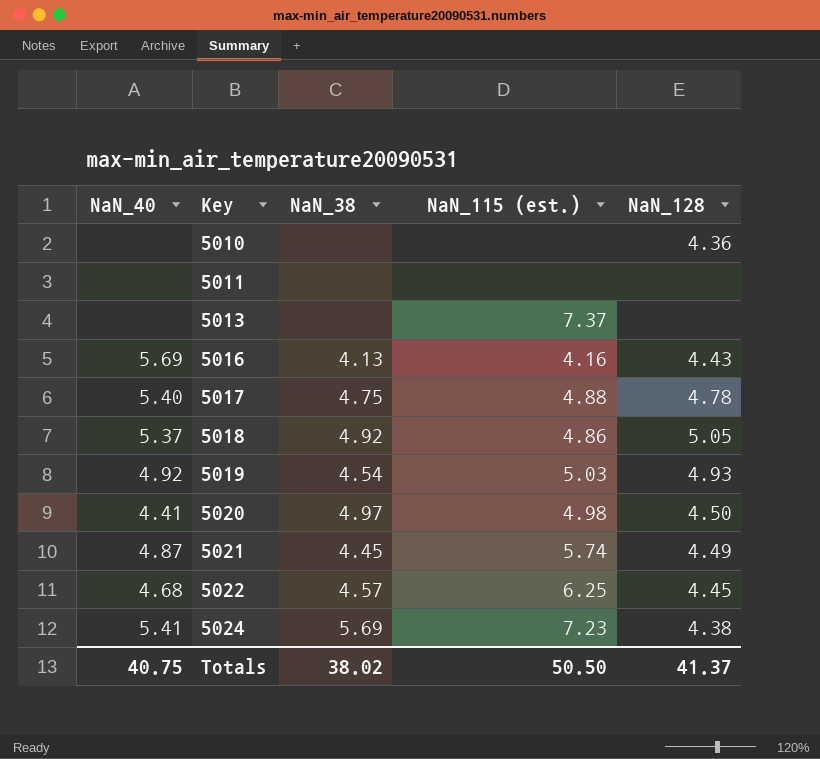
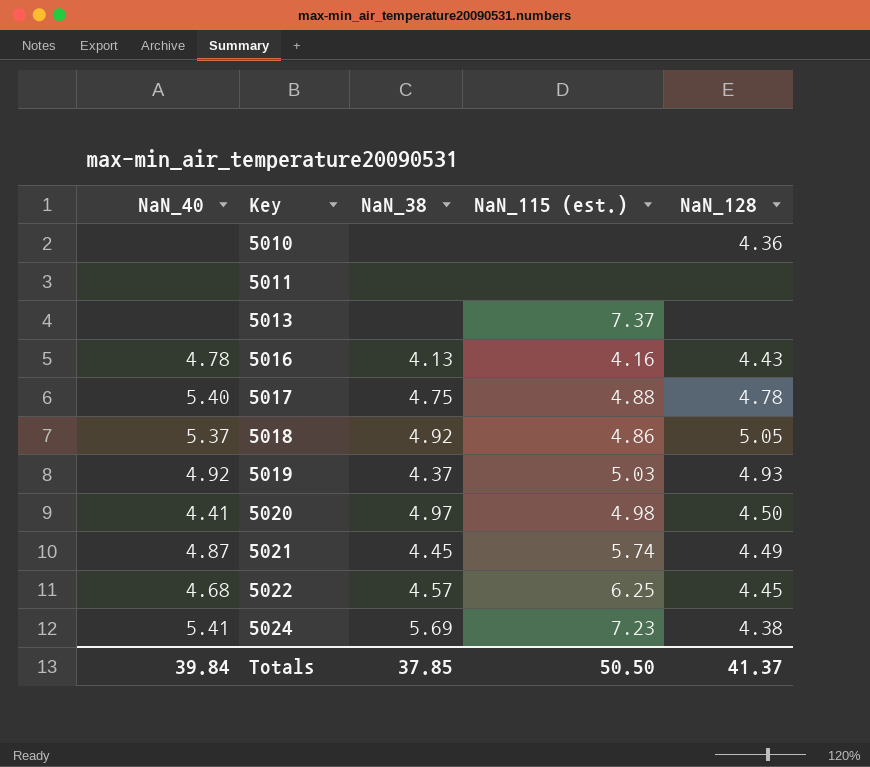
5016 | NaN_40: 5.69 -> 4.78
5019 | NaN_38: 4.54 -> 4.37
Totals | NaN_40: 40.75 -> 39.84
Totals | NaN_38: 38.02 -> 37.85

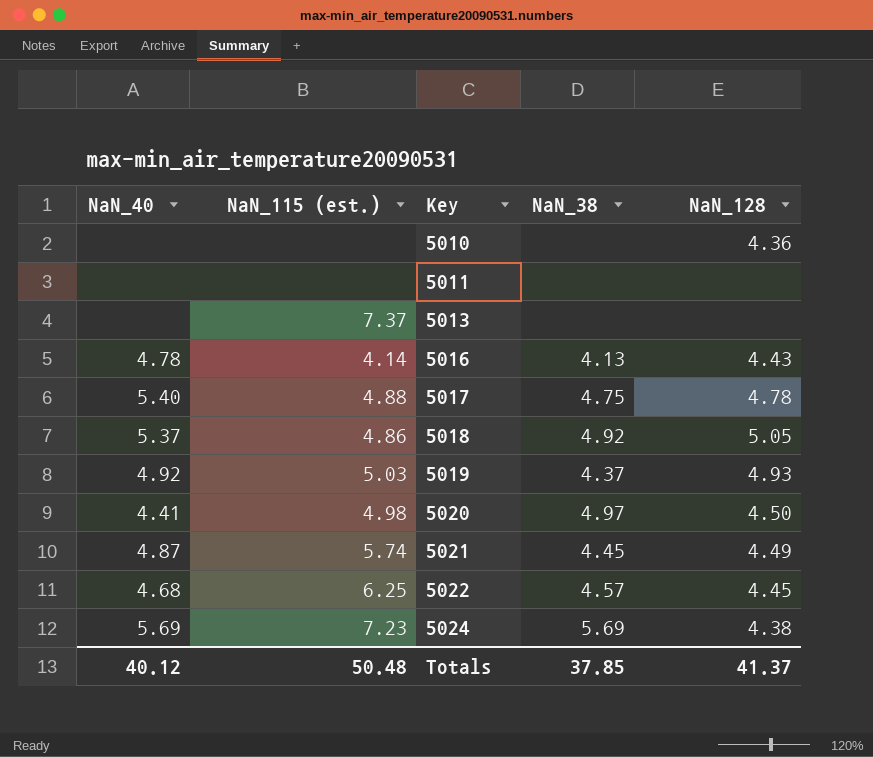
column NaN_115 (est.) | position: 4 -> 2
5016 | NaN_115 (est.): 4.16 -> 4.14
5024 | NaN_40: 5.41 -> 5.69
Totals | NaN_40: 39.84 -> 40.12
Totals | NaN_115 (est.): 50.50 -> 50.48

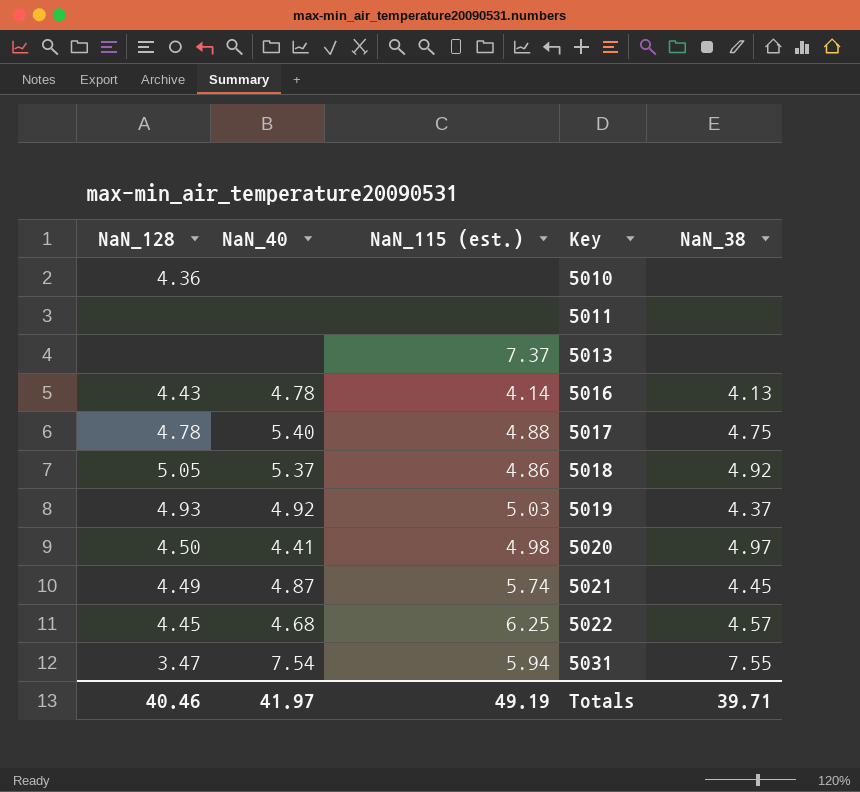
column NaN_128 | position: 5 -> 1
row 5024: 5.69 | 7.23 | 5.69 | 4.38 -> none
row 5031: none -> 3.47 | 7.54 | 5.94 | 7.55
Totals | NaN_128: 41.37 -> 40.46
Totals | NaN_40: 40.12 -> 41.97
Totals | NaN_115 (est.): 50.48 -> 49.19
Totals | NaN_38: 37.85 -> 39.71

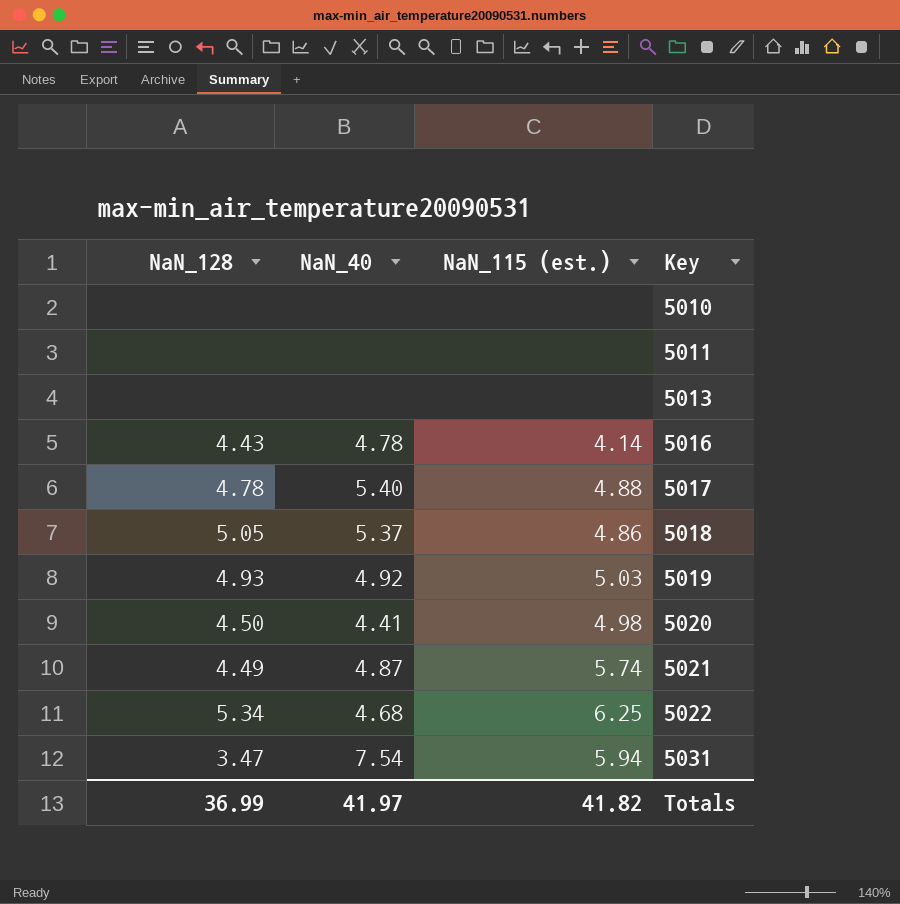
column NaN_38 | position: 5 -> none
5010 | NaN_128: 4.36 -> none
5013 | NaN_115 (est.): 7.37 -> none
5022 | NaN_128: 4.45 -> 5.34
Totals | NaN_128: 40.46 -> 36.99
Totals | NaN_115 (est.): 49.19 -> 41.82

